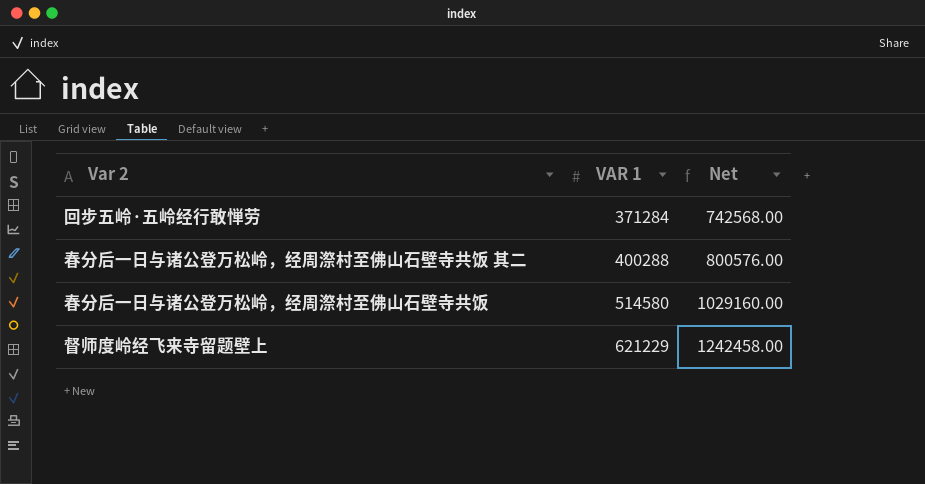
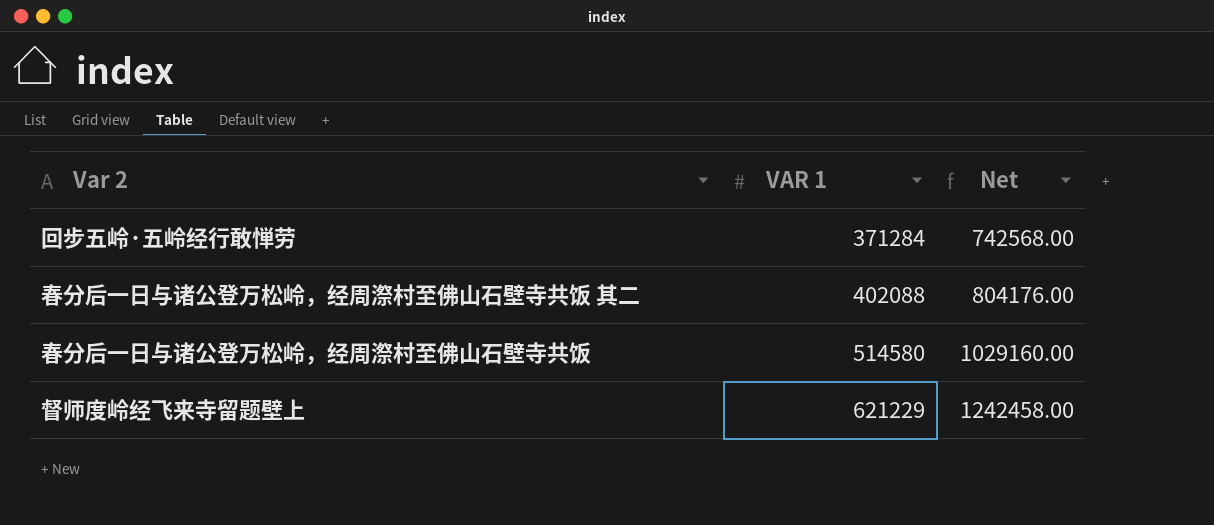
春分后一日与诸公登万松岭，经周漈村至佛山石壁寺共饭 其二 | VAR 1: 400288 -> 402088
春分后一日与诸公登万松岭，经周漈村至佛山石壁寺共饭 其二 | Net: 800576.00 -> 804176.00

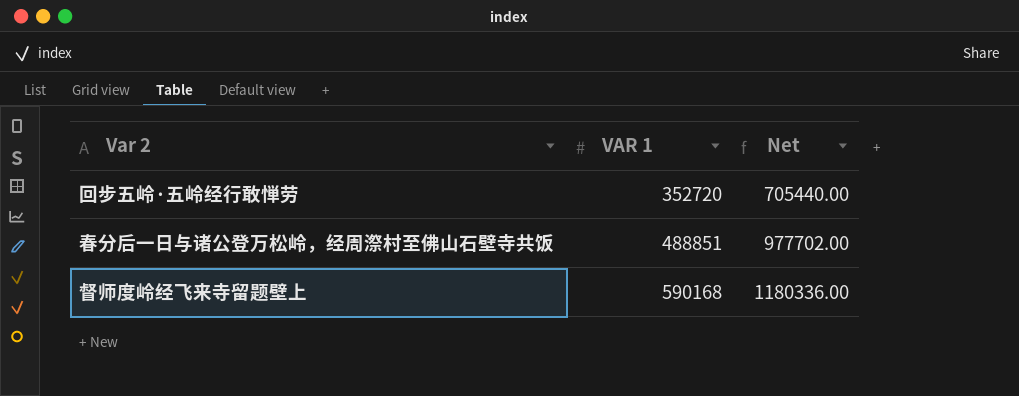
row 春分后一日与诸公登万松岭，经周漈村至佛山石壁寺共饭 其二: 402088 | 804176.00 -> none
回步五岭·五岭经行敢惮劳 | VAR 1: 371284 -> 352720
回步五岭·五岭经行敢惮劳 | Net: 742568.00 -> 705440.00
春分后一日与诸公登万松岭，经周漈村至佛山石壁寺共饭 | VAR 1: 514580 -> 488851
春分后一日与诸公登万松岭，经周漈村至佛山石壁寺共饭 | Net: 1029160.00 -> 977702.00
督师度岭经飞来寺留题壁上 | VAR 1: 621229 -> 590168
督师度岭经飞来寺留题壁上 | Net: 1242458.00 -> 1180336.00

